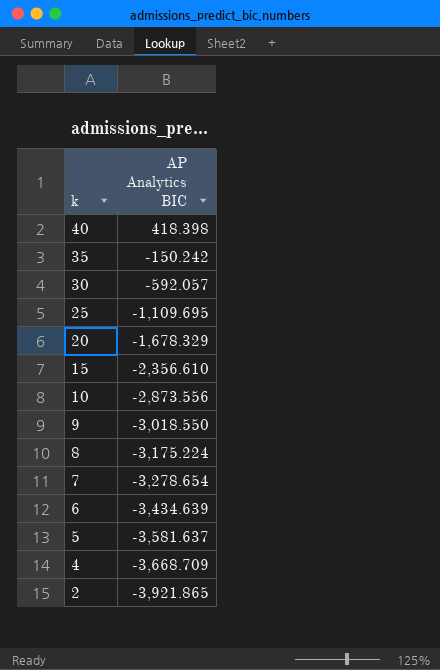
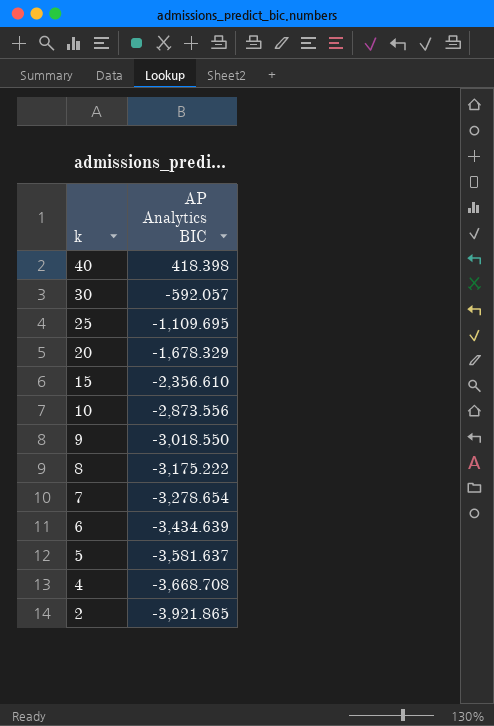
row 35: -150.242 -> none
8 | AP Analytics BIC: -3,175.224 -> -3,175.222
4 | AP Analytics BIC: -3,668.709 -> -3,668.708

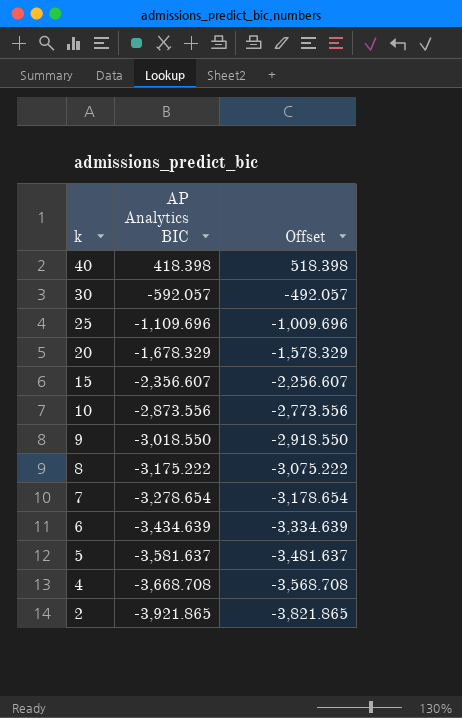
column Offset | formula: none -> [AP Analytics BIC] + 100
25 | AP Analytics BIC: -1,109.695 -> -1,109.696
15 | AP Analytics BIC: -2,356.610 -> -2,356.607

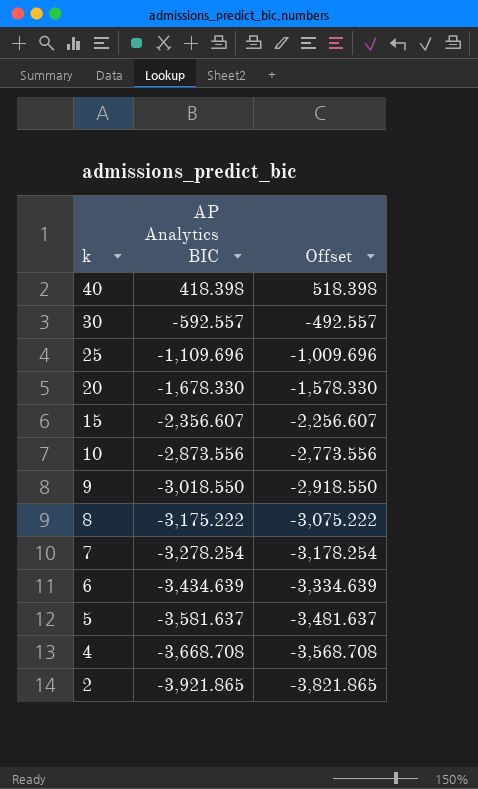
30 | AP Analytics BIC: -592.057 -> -592.557
30 | Offset: -492.057 -> -492.557
20 | AP Analytics BIC: -1,678.329 -> -1,678.330
20 | Offset: -1,578.329 -> -1,578.330
7 | AP Analytics BIC: -3,278.654 -> -3,278.254
7 | Offset: -3,178.654 -> -3,178.254

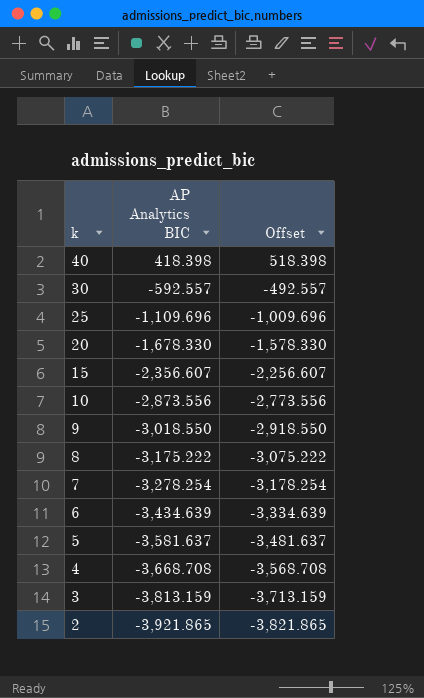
row 3: none -> -3,813.159 | -3,713.159

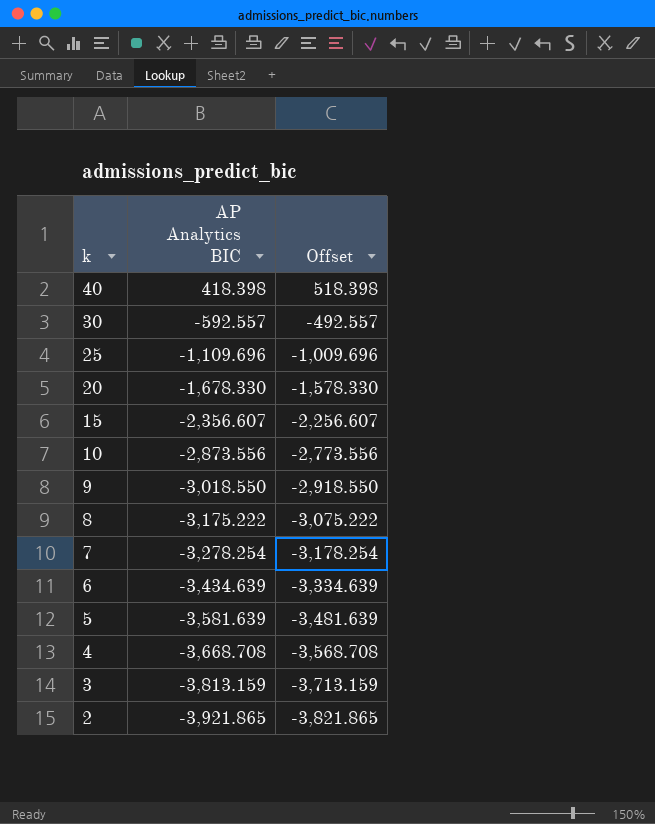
5 | AP Analytics BIC: -3,581.637 -> -3,581.639
5 | Offset: -3,481.637 -> -3,481.639

